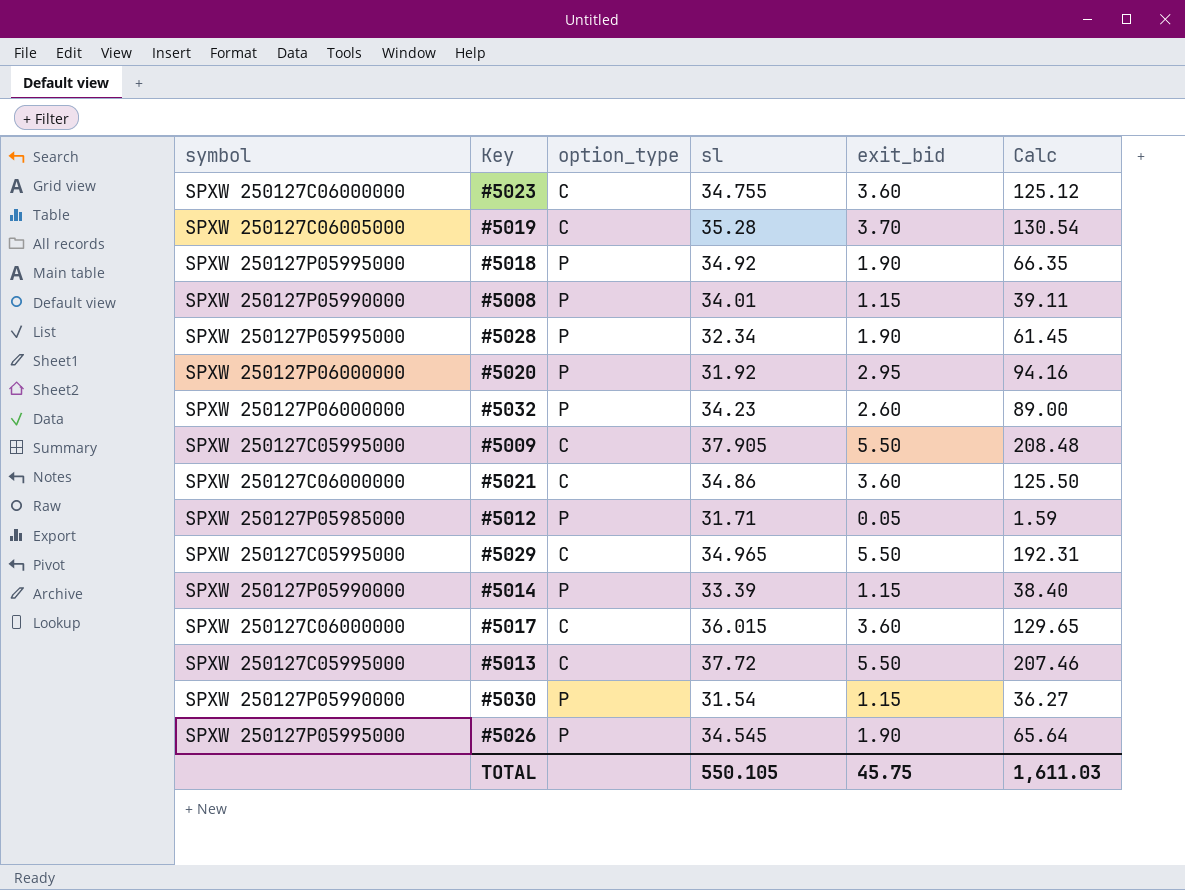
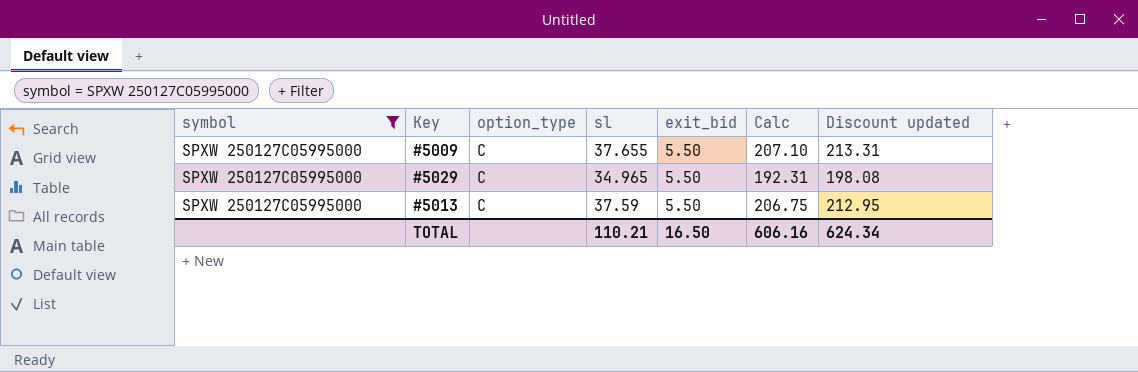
filter: none -> symbol = SPXW 250127C05995000
column Discount updated | formula: none -> [Calc] * 1.03
#5009 | sl: 37.905 -> 37.655
#5009 | Calc: 208.48 -> 207.10
#5013 | sl: 37.72 -> 37.59
#5013 | Calc: 207.46 -> 206.75
TOTAL | sl: 550.105 -> 110.21
TOTAL | exit_bid: 45.75 -> 16.50
TOTAL | Calc: 1,611.03 -> 606.16

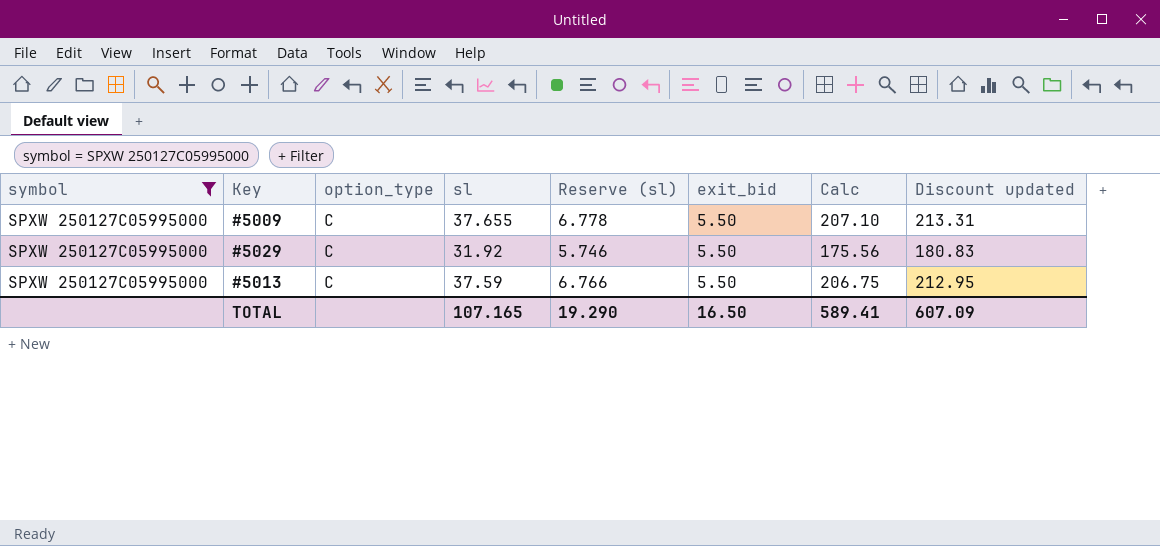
column Reserve (sl) | formula: none -> [sl] * 0.18
#5029 | sl: 34.965 -> 31.92
#5029 | Calc: 192.31 -> 175.56
#5029 | Discount updated: 198.08 -> 180.83
TOTAL | sl: 110.21 -> 107.165
TOTAL | Calc: 606.16 -> 589.41
TOTAL | Discount updated: 624.34 -> 607.09

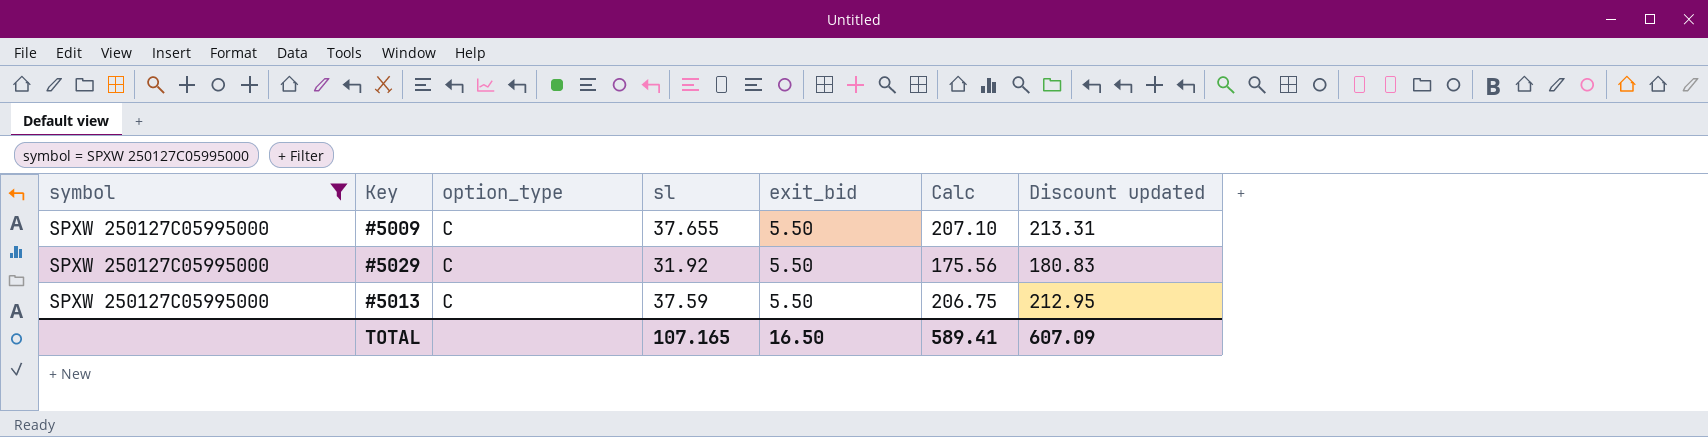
column Reserve (sl) | formula: [sl] * 0.18 -> none

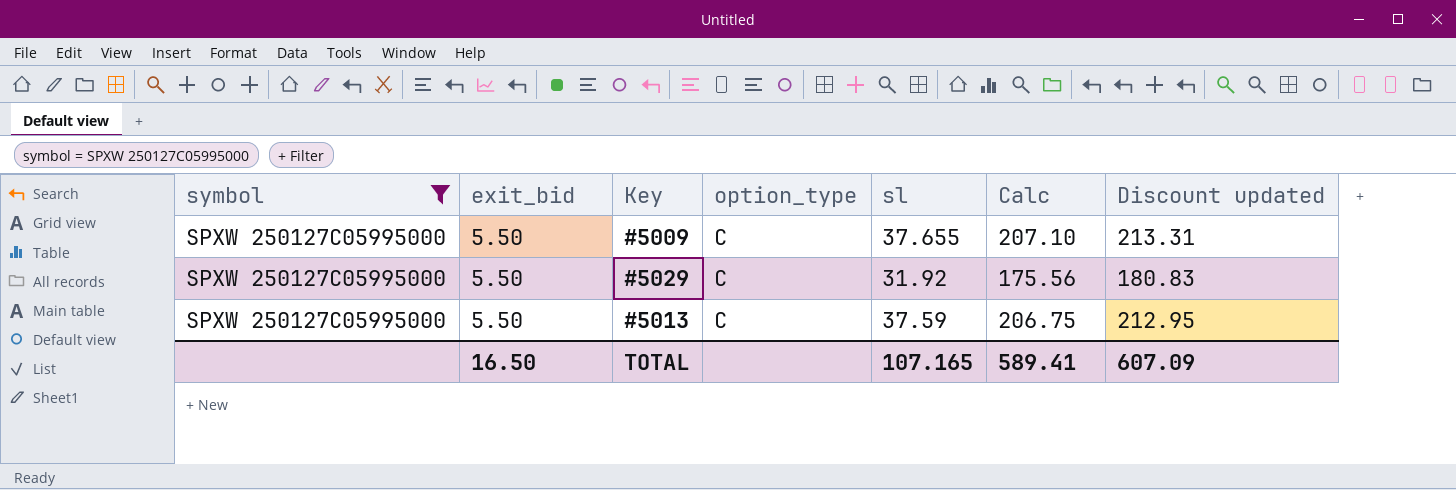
column exit_bid | position: 5 -> 2

